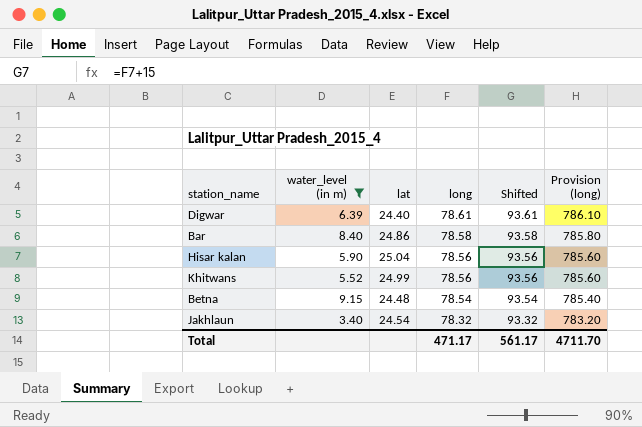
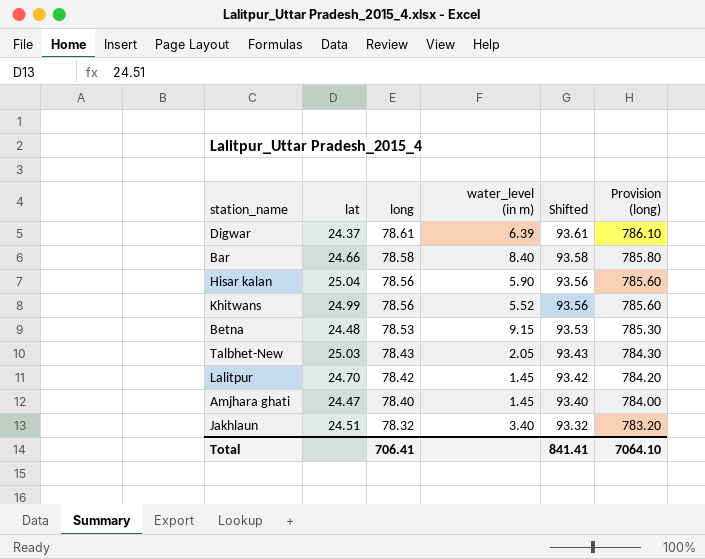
filter: water_level (in m) >= 3.40 -> none
column water_level (in m) | position: 2 -> 4
Digwar | lat: 24.40 -> 24.37
Bar | lat: 24.86 -> 24.66
Betna | long: 78.54 -> 78.53
Betna | Shifted: 93.54 -> 93.53
Betna | Provision (long): 785.40 -> 785.30
Jakhlaun | lat: 24.54 -> 24.51
Total | long: 471.17 -> 706.41
Total | Shifted: 561.17 -> 841.41
Total | Provision (long): 4711.70 -> 7064.10

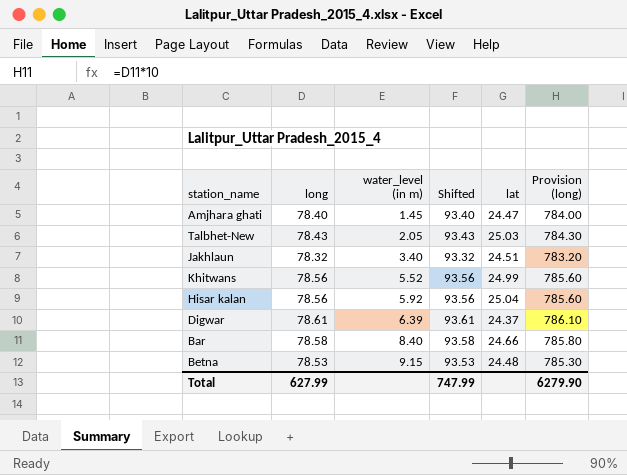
row order: long descending -> water_level (in m) ascending
column lat | position: 2 -> 5
row Lalitpur: 24.70 | 78.42 | 1.45 | 93.42 | 784.20 -> none
Hisar kalan | water_level (in m): 5.90 -> 5.92
Total | long: 706.41 -> 627.99
Total | Shifted: 841.41 -> 747.99
Total | Provision (long): 7064.10 -> 6279.90

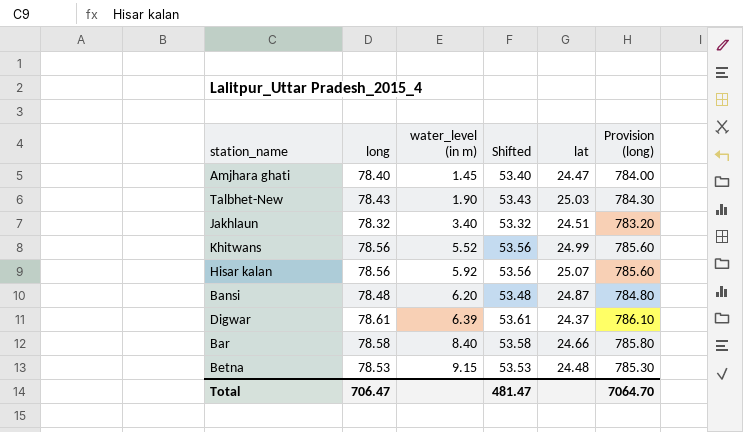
column Shifted | formula: [long] + 15 -> [long] - 25
Talbhet-New | water_level (in m): 2.05 -> 1.90
Hisar kalan | lat: 25.04 -> 25.07
row Bansi: none -> 78.48 | 6.20 | 53.48 | 24.87 | 784.80
Total | long: 627.99 -> 706.47
Total | Shifted: 747.99 -> 481.47
Total | Provision (long): 6279.90 -> 7064.70

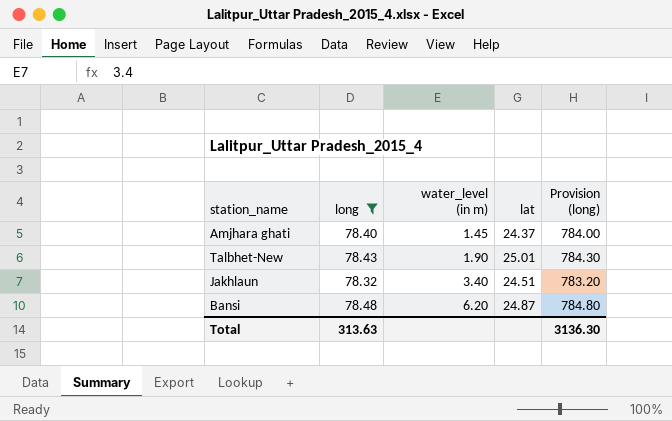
filter: none -> long <= 78.48
column Shifted | formula: [long] - 25 -> none
Amjhara ghati | lat: 24.47 -> 24.37
Talbhet-New | lat: 25.03 -> 25.01
Total | long: 706.47 -> 313.63
Total | Provision (long): 7064.70 -> 3136.30

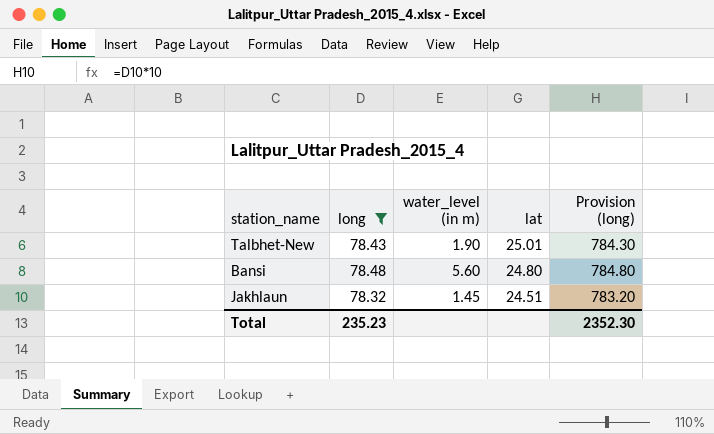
row order: water_level (in m) ascending -> lat descending
row Amjhara ghati: 78.40 | 1.45 | 24.37 | 784.00 -> none
Bansi | water_level (in m): 6.20 -> 5.60
Bansi | lat: 24.87 -> 24.80
Jakhlaun | water_level (in m): 3.40 -> 1.45
Total | long: 313.63 -> 235.23
Total | Provision (long): 3136.30 -> 2352.30

